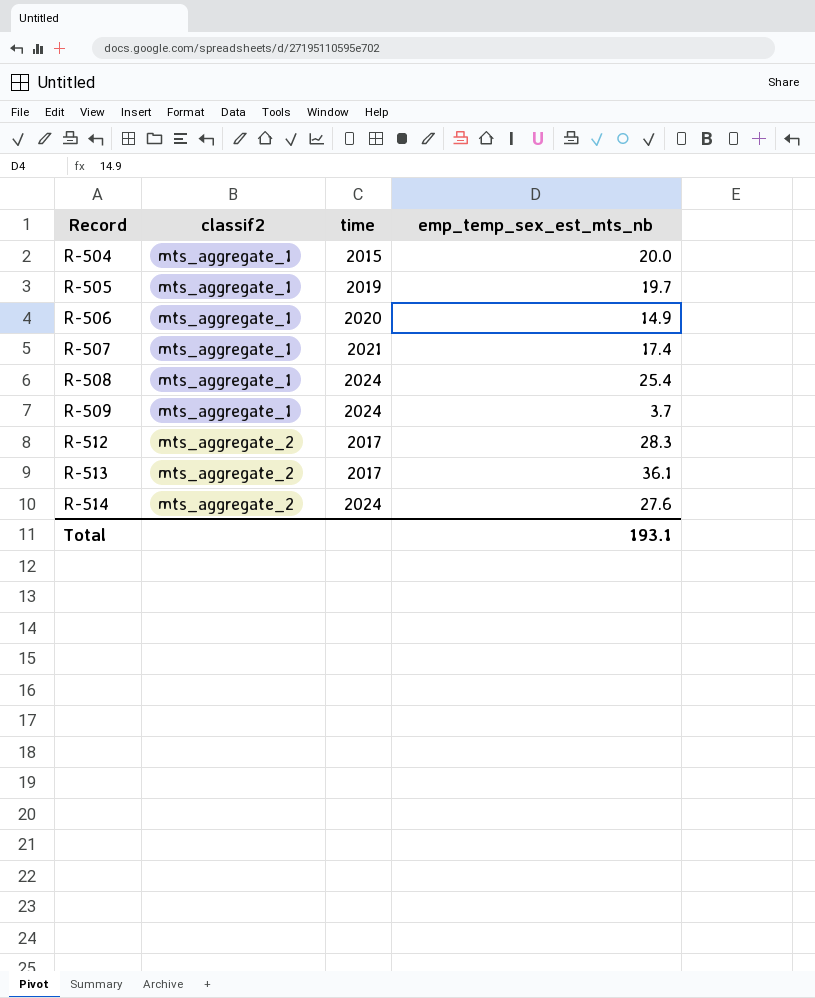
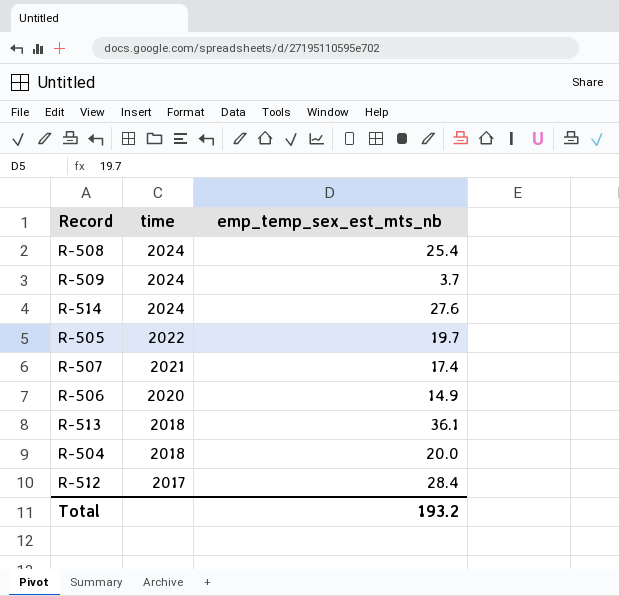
row order: Record ascending -> time descending
column classif2 | position: 2 -> none
R-505 | time: 2019 -> 2022
R-513 | time: 2017 -> 2018
R-504 | time: 2015 -> 2018
R-512 | emp_temp_sex_est_mts_nb: 28.3 -> 28.4
Total | emp_temp_sex_est_mts_nb: 193.1 -> 193.2

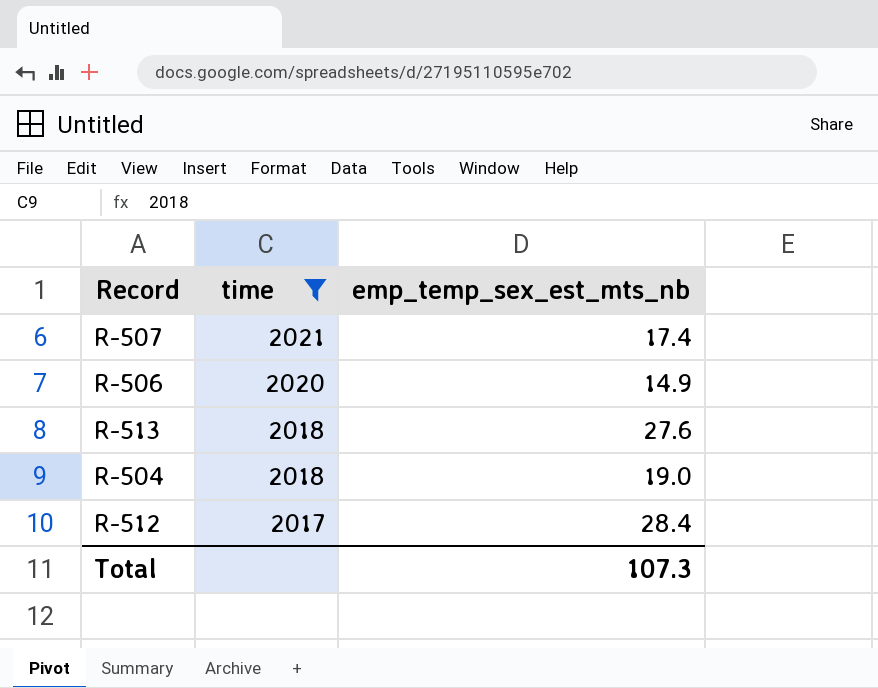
filter: none -> time <= 2021
R-513 | emp_temp_sex_est_mts_nb: 36.1 -> 27.6
R-504 | emp_temp_sex_est_mts_nb: 20.0 -> 19.0
Total | emp_temp_sex_est_mts_nb: 193.2 -> 107.3

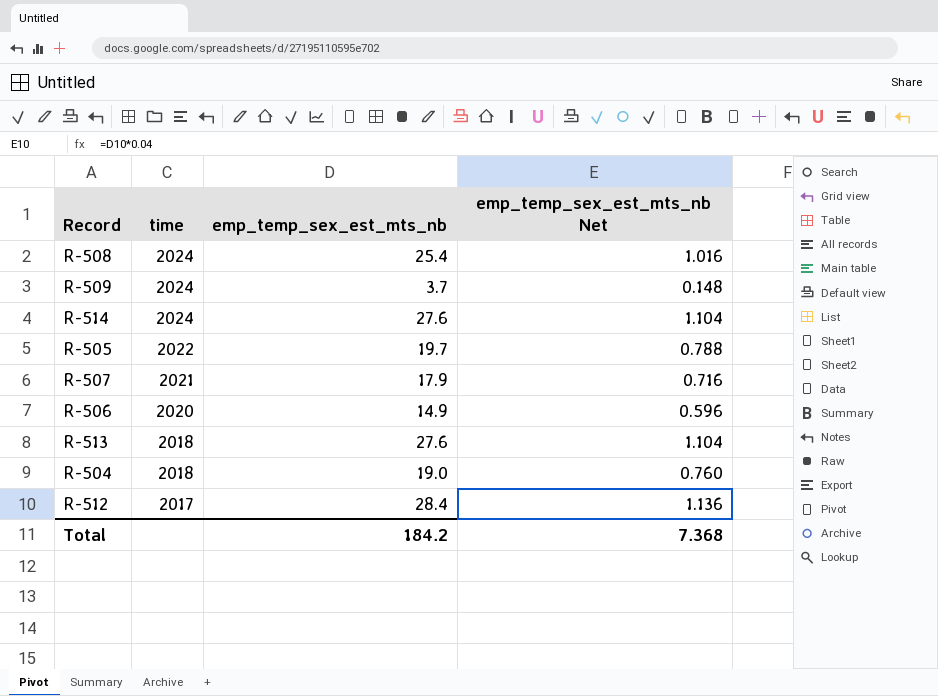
filter: time <= 2021 -> none
column emp_temp_sex_est_mts_nb Net | formula: none -> [emp_temp_sex_est_mts_nb] * 0.04
R-507 | emp_temp_sex_est_mts_nb: 17.4 -> 17.9
Total | emp_temp_sex_est_mts_nb: 107.3 -> 184.2

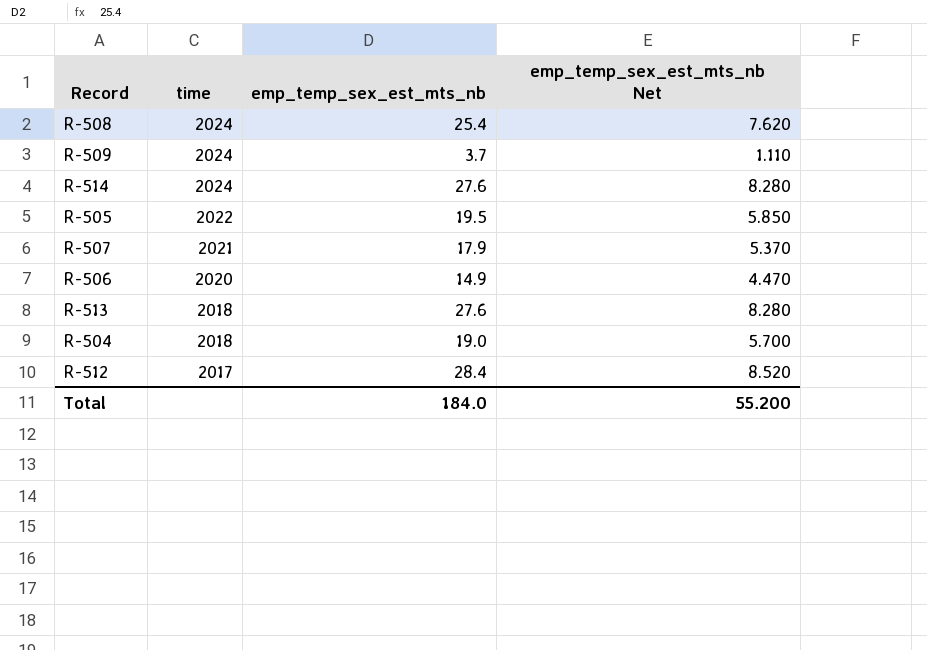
column emp_temp_sex_est_mts_nb Net | formula: [emp_temp_sex_est_mts_nb] * 0.04 -> [emp_temp_sex_est_mts_nb] * 0.3
R-505 | emp_temp_sex_est_mts_nb: 19.7 -> 19.5
Total | emp_temp_sex_est_mts_nb: 184.2 -> 184.0
Total | emp_temp_sex_est_mts_nb Net: 7.368 -> 55.200

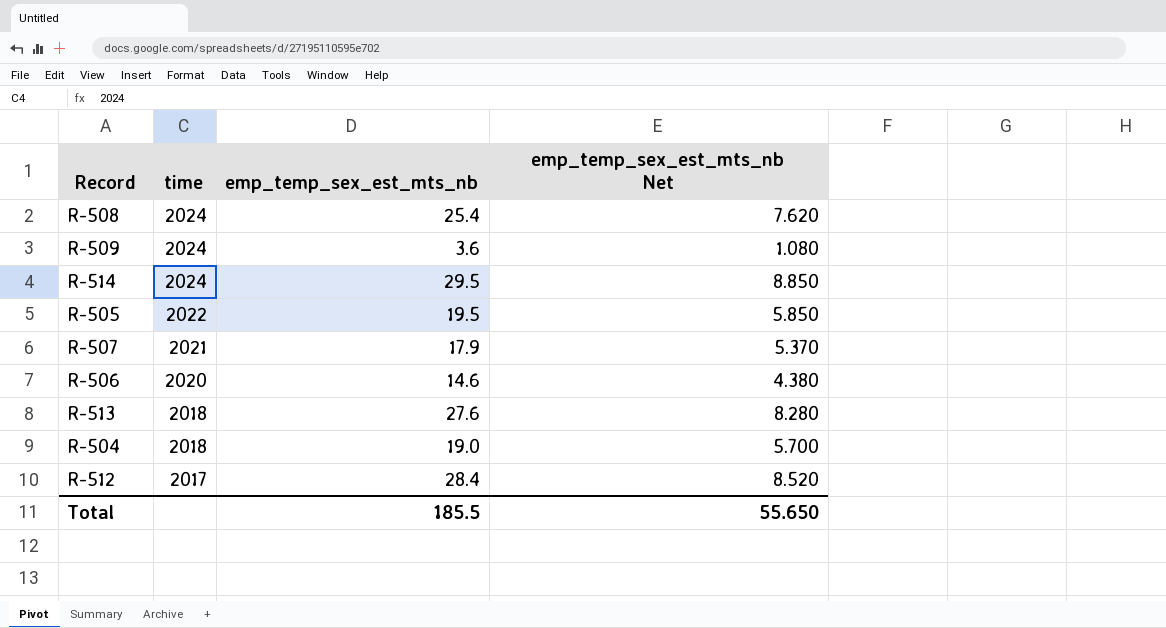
R-509 | emp_temp_sex_est_mts_nb: 3.7 -> 3.6
R-509 | emp_temp_sex_est_mts_nb Net: 1.110 -> 1.080
R-514 | emp_temp_sex_est_mts_nb: 27.6 -> 29.5
R-514 | emp_temp_sex_est_mts_nb Net: 8.280 -> 8.850
R-506 | emp_temp_sex_est_mts_nb: 14.9 -> 14.6
R-506 | emp_temp_sex_est_mts_nb Net: 4.470 -> 4.380
Total | emp_temp_sex_est_mts_nb: 184.0 -> 185.5
Total | emp_temp_sex_est_mts_nb Net: 55.200 -> 55.650

